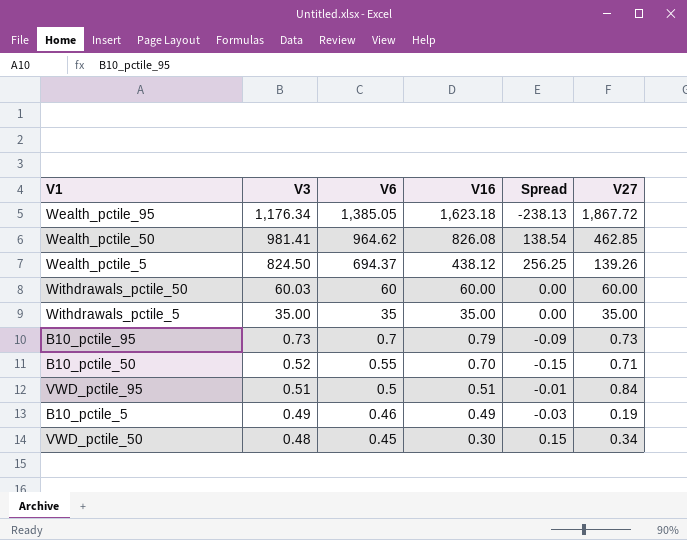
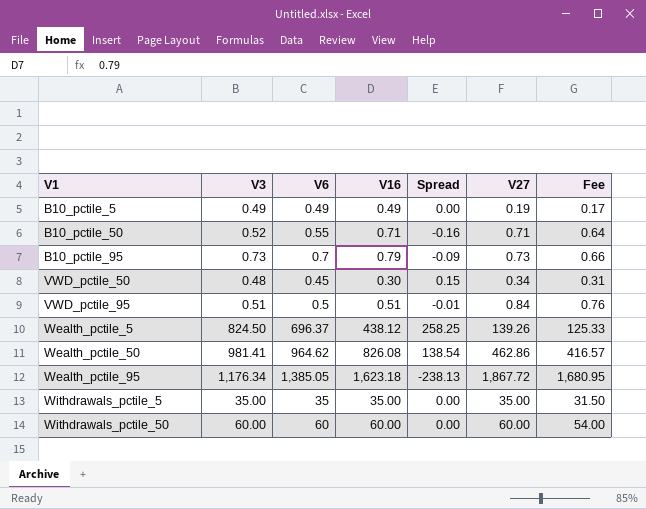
row order: V3 descending -> V1 ascending
column Fee | formula: none -> [V27] * 0.9
B10_pctile_5 | V6: 0.46 -> 0.49
B10_pctile_5 | Spread: -0.03 -> 0.00
B10_pctile_50 | V16: 0.70 -> 0.71
B10_pctile_50 | Spread: -0.15 -> -0.16
Wealth_pctile_5 | V6: 694.37 -> 696.37
Wealth_pctile_5 | Spread: 256.25 -> 258.25
Wealth_pctile_50 | V27: 462.85 -> 462.86
Withdrawals_pctile_50 | V3: 60.03 -> 60.00

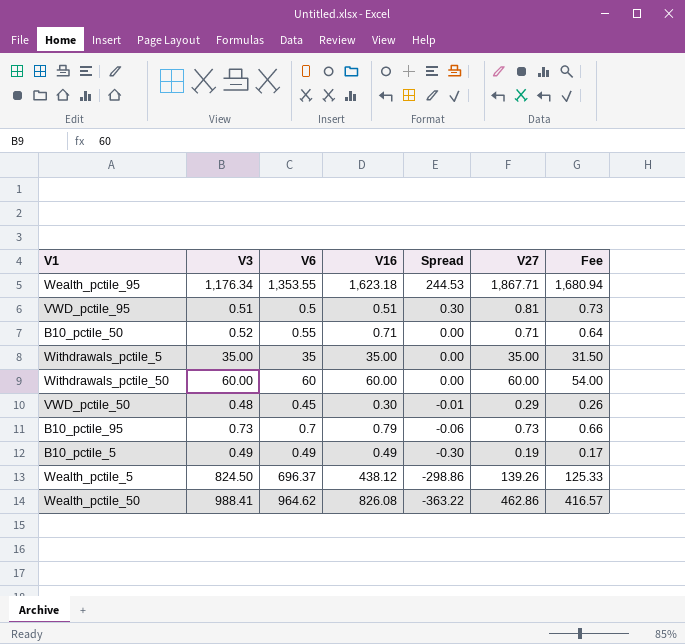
row order: V1 ascending -> Spread descending
column Spread | formula: [V6] - [V16] -> [V27] - [V16]
Wealth_pctile_95 | V6: 1,385.05 -> 1,353.55
Wealth_pctile_95 | V27: 1,867.72 -> 1,867.71
Wealth_pctile_95 | Fee: 1,680.95 -> 1,680.94
VWD_pctile_95 | V27: 0.84 -> 0.81
VWD_pctile_95 | Fee: 0.76 -> 0.73
VWD_pctile_50 | V27: 0.34 -> 0.29
VWD_pctile_50 | Fee: 0.31 -> 0.26
Wealth_pctile_50 | V3: 981.41 -> 988.41

